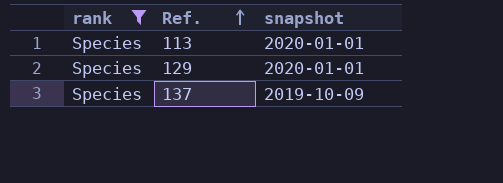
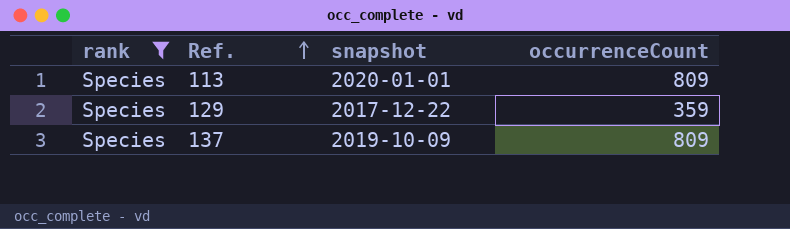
column occurrenceCount | position: none -> 4
129 | snapshot: 2020-01-01 -> 2017-12-22

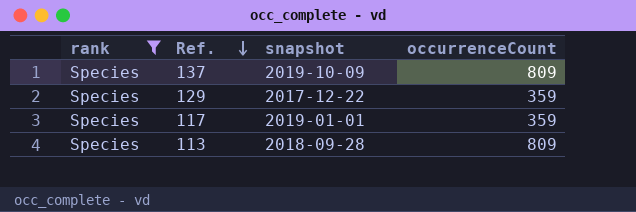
row order: Ref. ascending -> Ref. descending
row 117: none -> Species | 2019-01-01 | 359
113 | snapshot: 2020-01-01 -> 2018-09-28

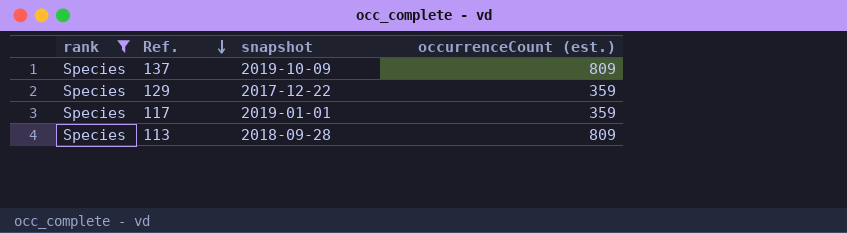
column name: occurrenceCount -> occurrenceCount (est.)

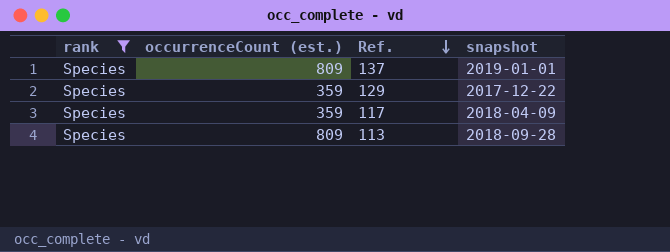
column occurrenceCount (est.) | position: 4 -> 2
137 | snapshot: 2019-10-09 -> 2019-01-01
117 | snapshot: 2019-01-01 -> 2018-04-09

